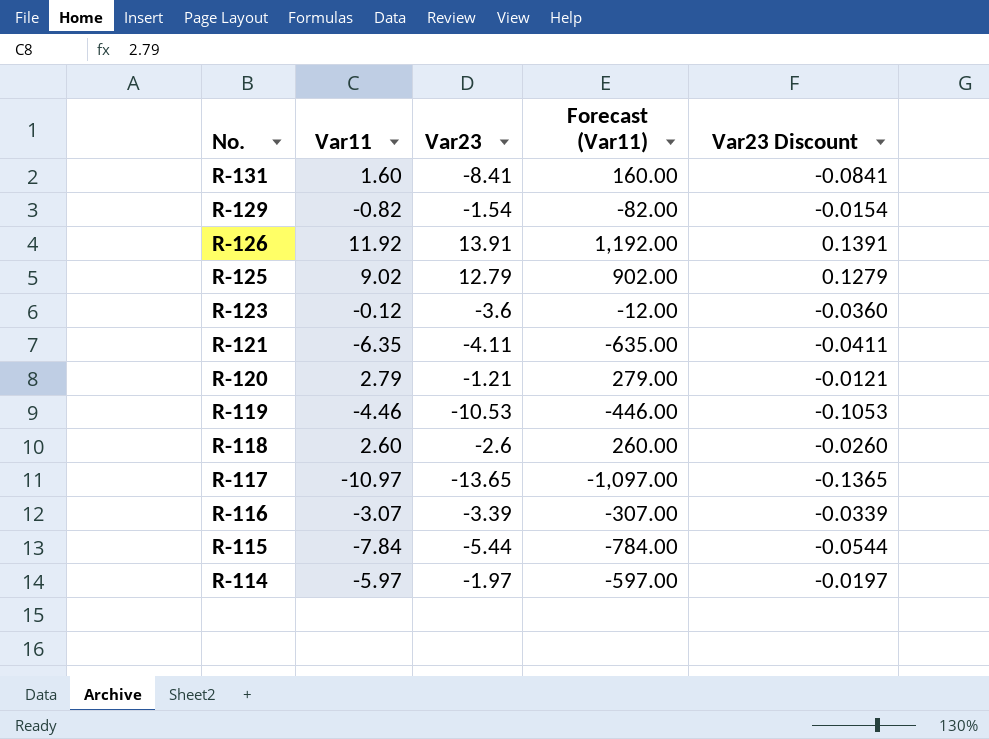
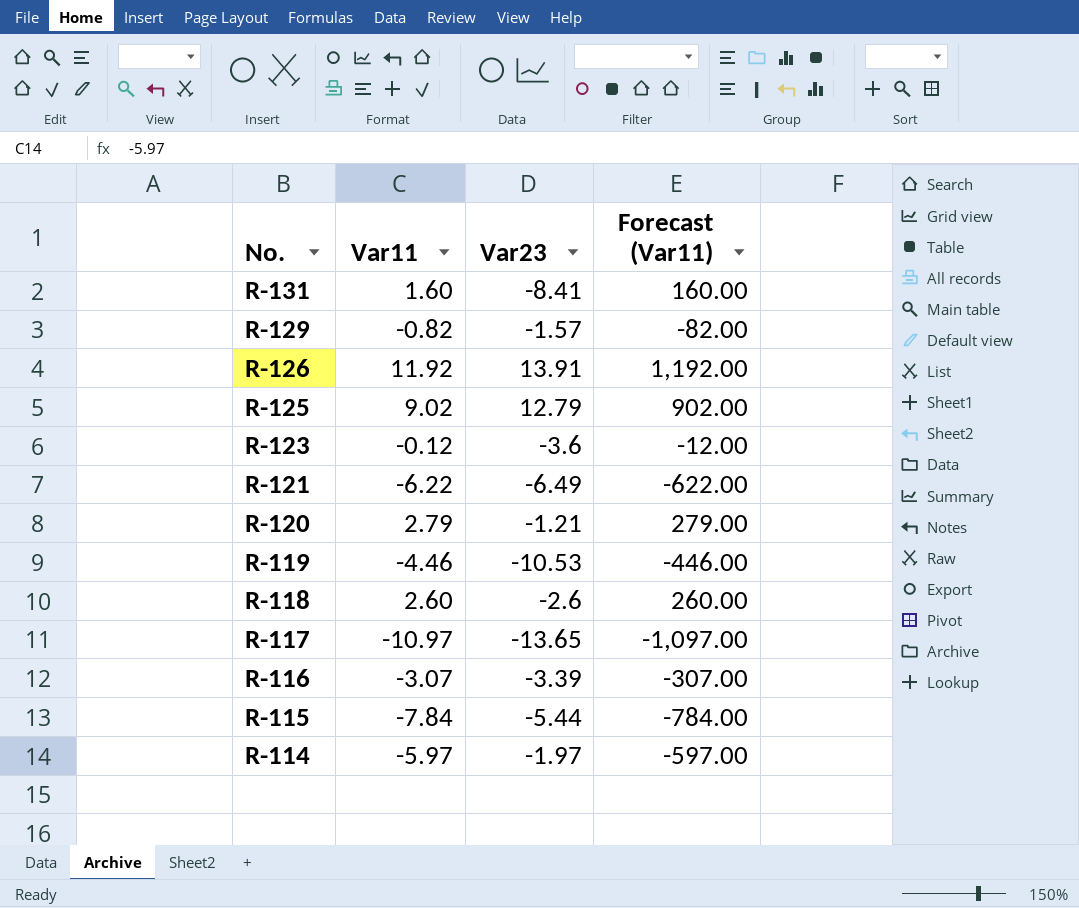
column Var23 Discount | formula: [Var23] * 0.01 -> none
R-129 | Var23: -1.54 -> -1.57
R-121 | Var11: -6.35 -> -6.22
R-121 | Var23: -4.11 -> -6.49
R-121 | Forecast (Var11): -635.00 -> -622.00

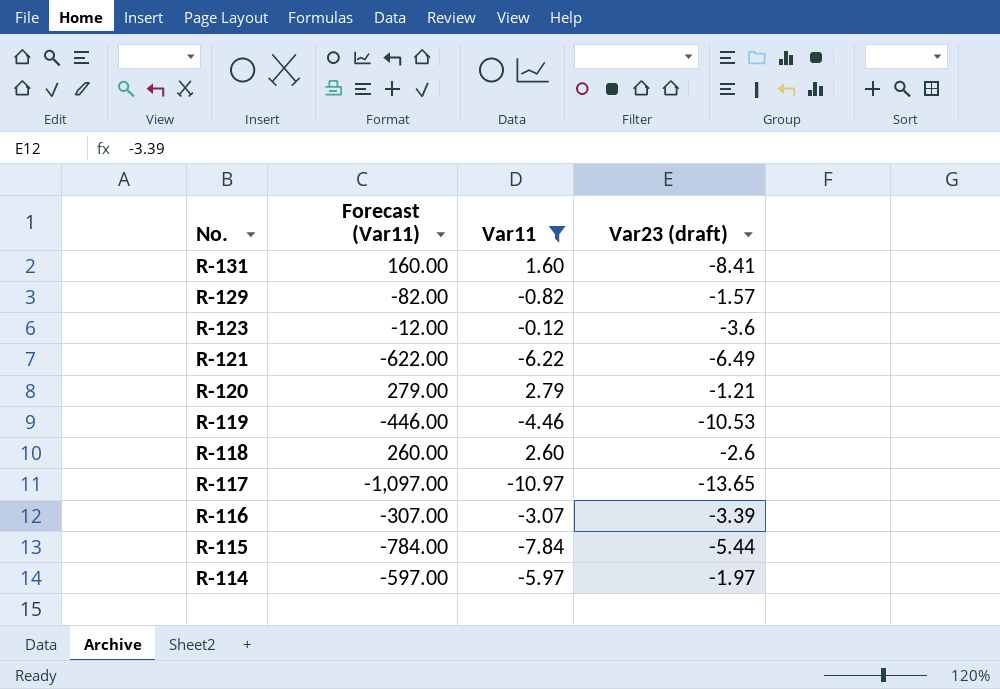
filter: none -> Var11 <= 2.79
column Forecast (Var11) | position: 4 -> 2
column name: Var23 -> Var23 (draft)

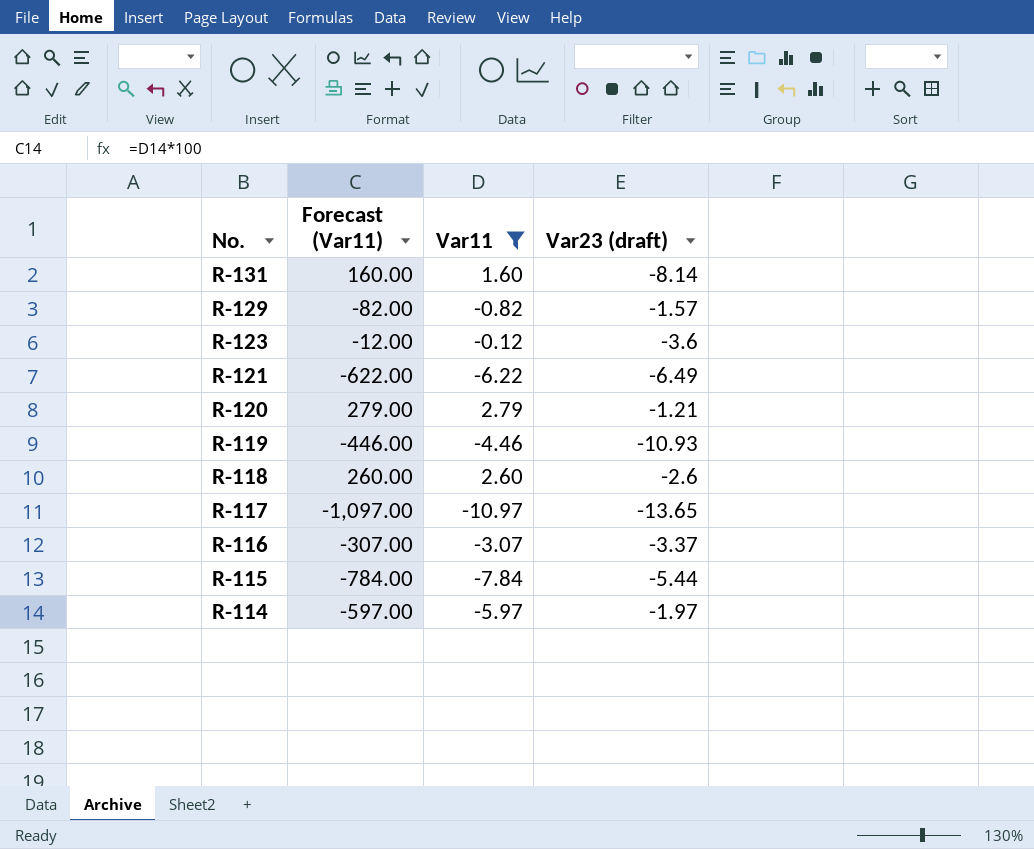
R-131 | Var23 (draft): -8.41 -> -8.14
R-119 | Var23 (draft): -10.53 -> -10.93
R-116 | Var23 (draft): -3.39 -> -3.37

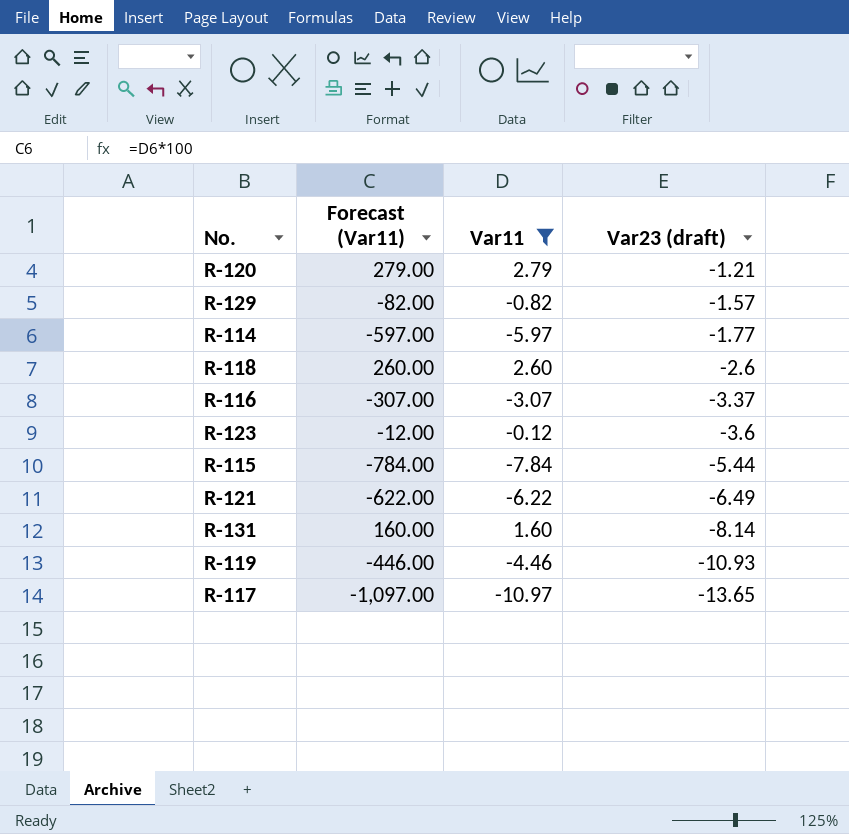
row order: No. descending -> Var23 (draft) descending
R-114 | Var23 (draft): -1.97 -> -1.77

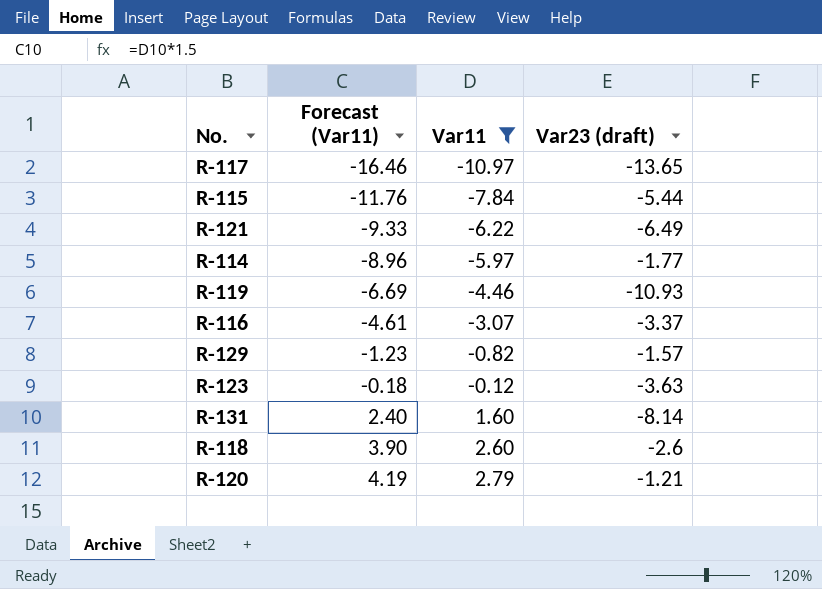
row order: Var23 (draft) descending -> Forecast (Var11) ascending
column Forecast (Var11) | formula: [Var11] * 100 -> [Var11] * 1.5
R-123 | Var23 (draft): -3.6 -> -3.63

